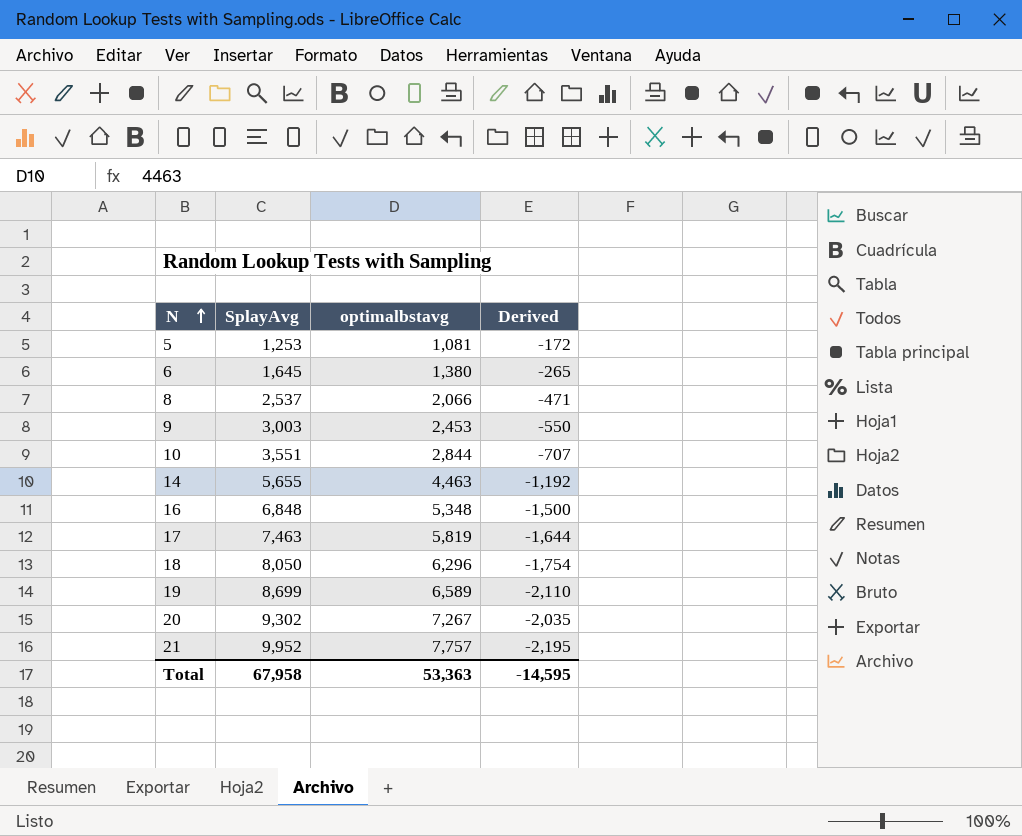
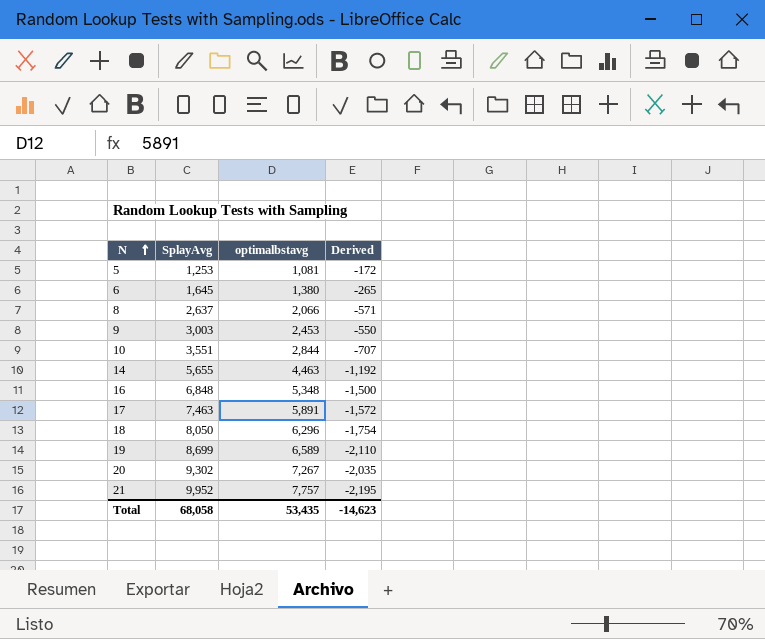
8 | SplayAvg: 2,537 -> 2,637
8 | Derived: -471 -> -571
17 | optimalbstavg: 5,819 -> 5,891
17 | Derived: -1,644 -> -1,572
Total | SplayAvg: 67,958 -> 68,058
Total | optimalbstavg: 53,363 -> 53,435
Total | Derived: -14,595 -> -14,623

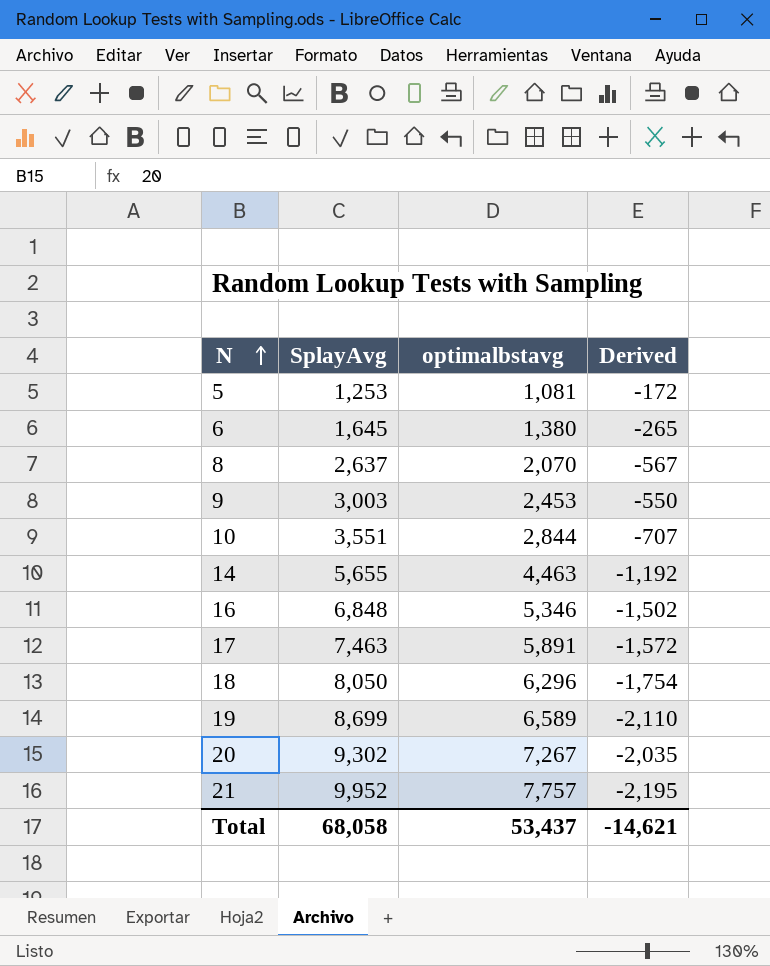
8 | optimalbstavg: 2,066 -> 2,070
8 | Derived: -571 -> -567
16 | optimalbstavg: 5,348 -> 5,346
16 | Derived: -1,500 -> -1,502
Total | optimalbstavg: 53,435 -> 53,437
Total | Derived: -14,623 -> -14,621

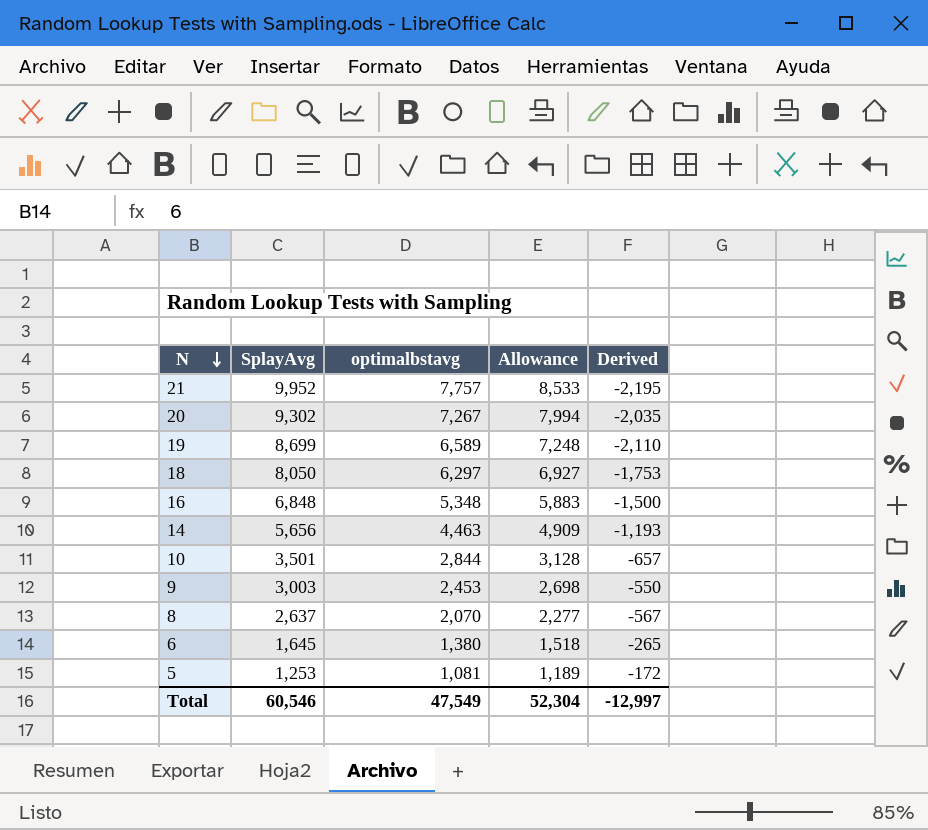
row order: N ascending -> N descending
column Allowance | formula: none -> [optimalbstavg] * 1.1
row 17: 7,463 | 5,891 | -1,572 -> none
18 | optimalbstavg: 6,296 -> 6,297
18 | Derived: -1,754 -> -1,753
16 | optimalbstavg: 5,346 -> 5,348
16 | Derived: -1,502 -> -1,500
14 | SplayAvg: 5,655 -> 5,656
14 | Derived: -1,192 -> -1,193
10 | SplayAvg: 3,551 -> 3,501
10 | Derived: -707 -> -657
Total | SplayAvg: 68,058 -> 60,546
Total | optimalbstavg: 53,437 -> 47,549
Total | Derived: -14,621 -> -12,997

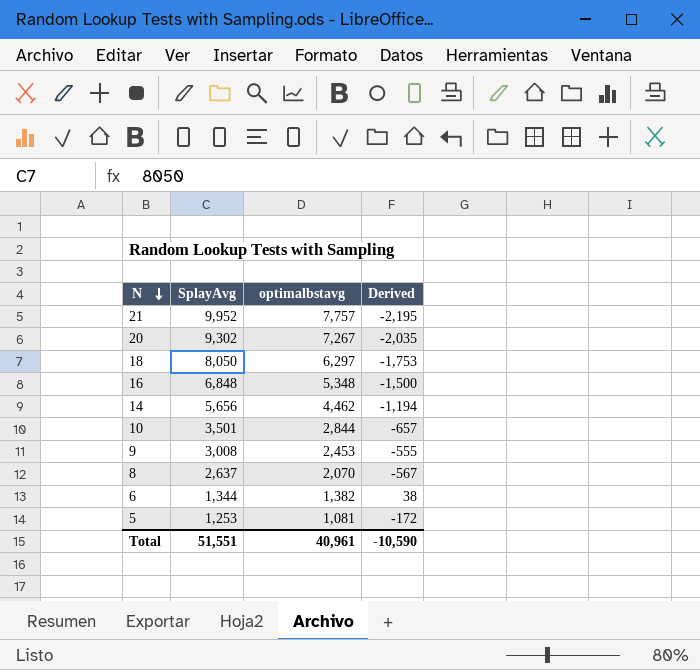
column Allowance | formula: [optimalbstavg] * 1.1 -> none
row 19: 8,699 | 6,589 | 7,248 | -2,110 -> none
14 | optimalbstavg: 4,463 -> 4,462
14 | Derived: -1,193 -> -1,194
9 | SplayAvg: 3,003 -> 3,008
9 | Derived: -550 -> -555
6 | SplayAvg: 1,645 -> 1,344
6 | optimalbstavg: 1,380 -> 1,382
6 | Derived: -265 -> 38
Total | SplayAvg: 60,546 -> 51,551
Total | optimalbstavg: 47,549 -> 40,961
Total | Derived: -12,997 -> -10,590

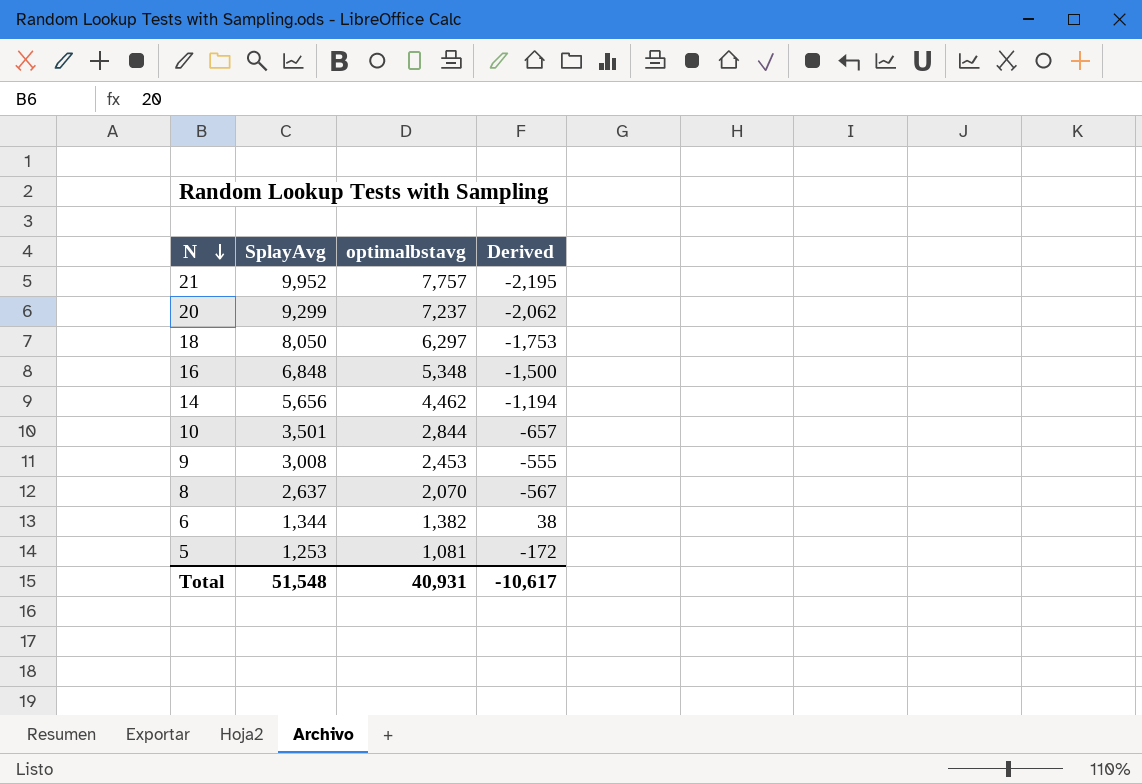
20 | SplayAvg: 9,302 -> 9,299
20 | optimalbstavg: 7,267 -> 7,237
20 | Derived: -2,035 -> -2,062
Total | SplayAvg: 51,551 -> 51,548
Total | optimalbstavg: 40,961 -> 40,931
Total | Derived: -10,590 -> -10,617

